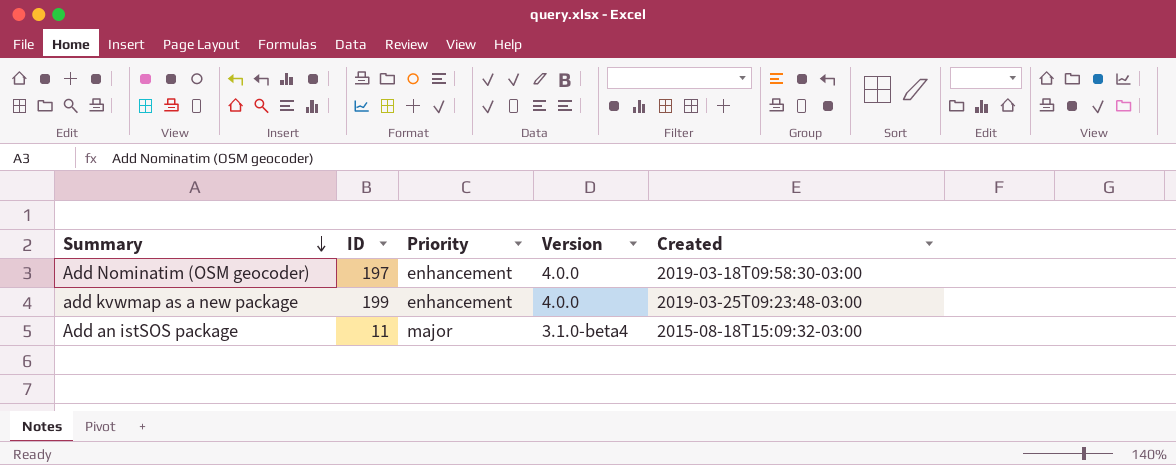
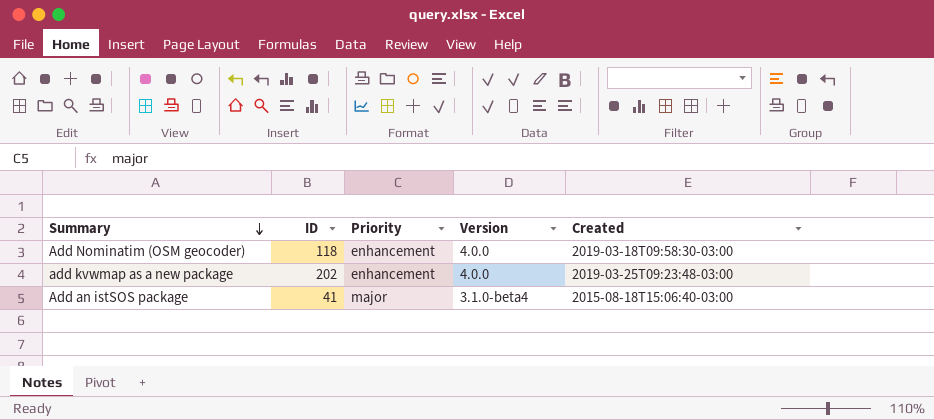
Add Nominatim (OSM geocoder) | ID: 197 -> 118
add kvwmap as a new package | ID: 199 -> 202
Add an istSOS package | ID: 11 -> 41
Add an istSOS package | Created: 2015-08-18T15:09:32-03:00 -> 2015-08-18T15:06:40-03:00

